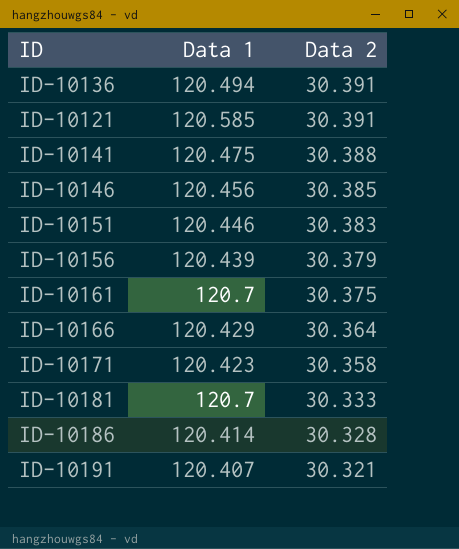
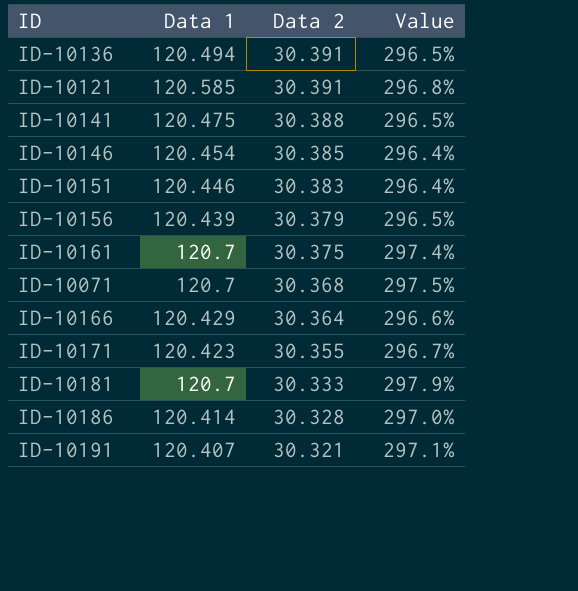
column Value | formula: none -> ([Data 1] - [Data 2]) / [Data 2]
ID-10146 | Data 1: 120.456 -> 120.454
row ID-10071: none -> 120.7 | 30.368 | 297.5%
ID-10171 | Data 2: 30.358 -> 30.355

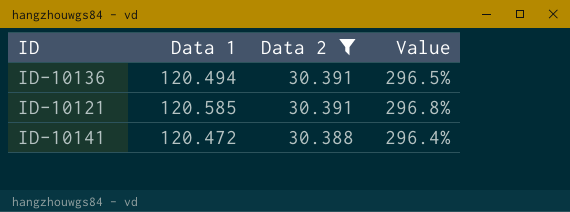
filter: none -> Data 2 >= 30.388
ID-10141 | Data 1: 120.475 -> 120.472
ID-10141 | Value: 296.5% -> 296.4%

